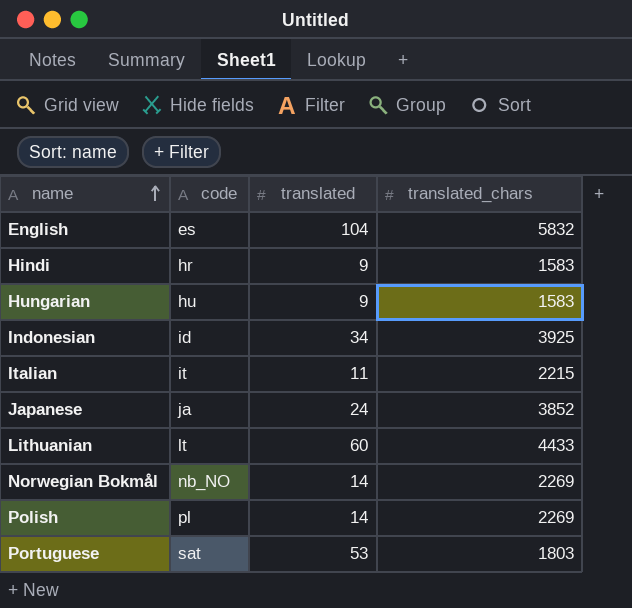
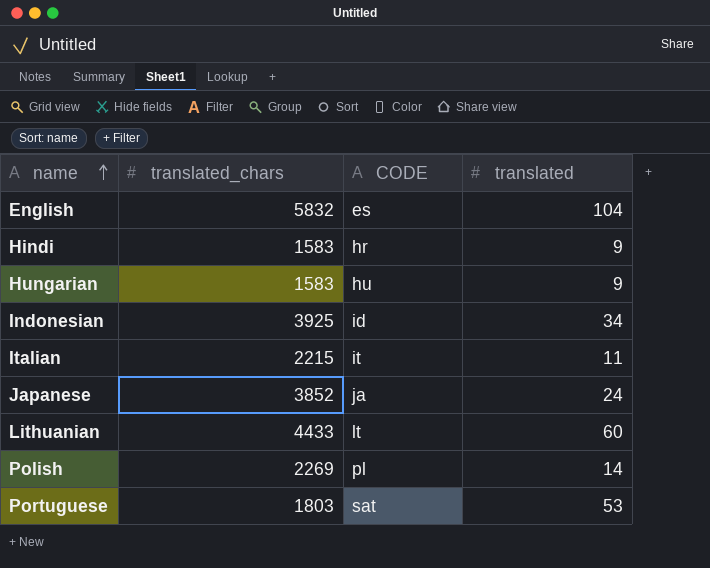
column translated_chars | position: 4 -> 2
column name: code -> CODE
row Norwegian Bokmål: nb_NO | 14 | 2269 -> none

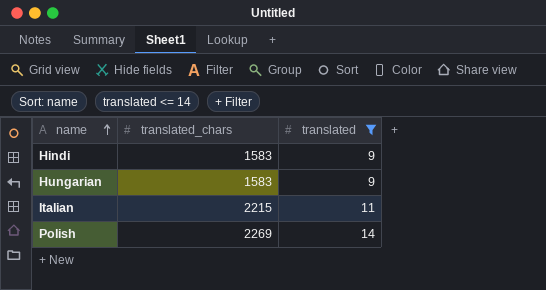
filter: none -> translated <= 14
column CODE | position: 3 -> none

